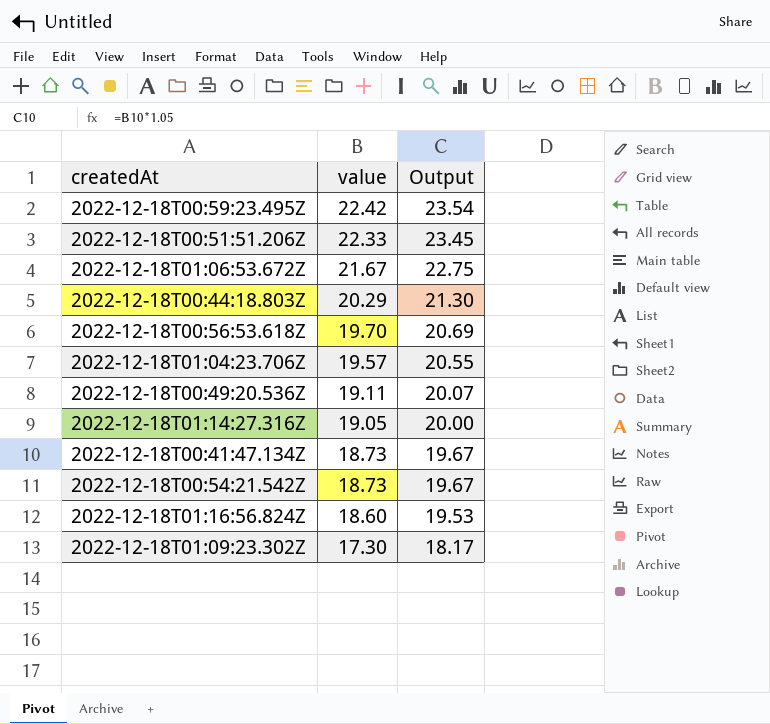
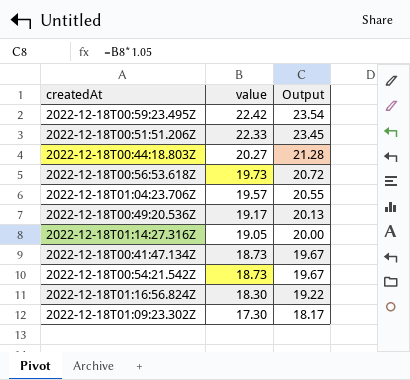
row 2022-12-18T01:06:53.672Z: 21.67 | 22.75 -> none
2022-12-18T00:44:18.803Z | value: 20.29 -> 20.27
2022-12-18T00:44:18.803Z | Output: 21.30 -> 21.28
2022-12-18T00:56:53.618Z | value: 19.70 -> 19.73
2022-12-18T00:56:53.618Z | Output: 20.69 -> 20.72
2022-12-18T00:49:20.536Z | value: 19.11 -> 19.17
2022-12-18T00:49:20.536Z | Output: 20.07 -> 20.13
2022-12-18T01:16:56.824Z | value: 18.60 -> 18.30
2022-12-18T01:16:56.824Z | Output: 19.53 -> 19.22

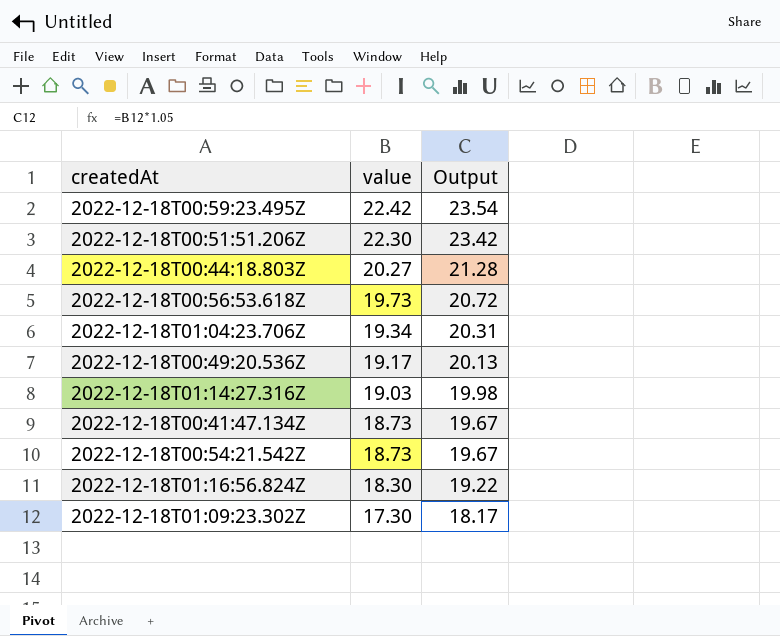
2022-12-18T00:51:51.206Z | value: 22.33 -> 22.30
2022-12-18T00:51:51.206Z | Output: 23.45 -> 23.42
2022-12-18T01:04:23.706Z | value: 19.57 -> 19.34
2022-12-18T01:04:23.706Z | Output: 20.55 -> 20.31
2022-12-18T01:14:27.316Z | value: 19.05 -> 19.03
2022-12-18T01:14:27.316Z | Output: 20.00 -> 19.98

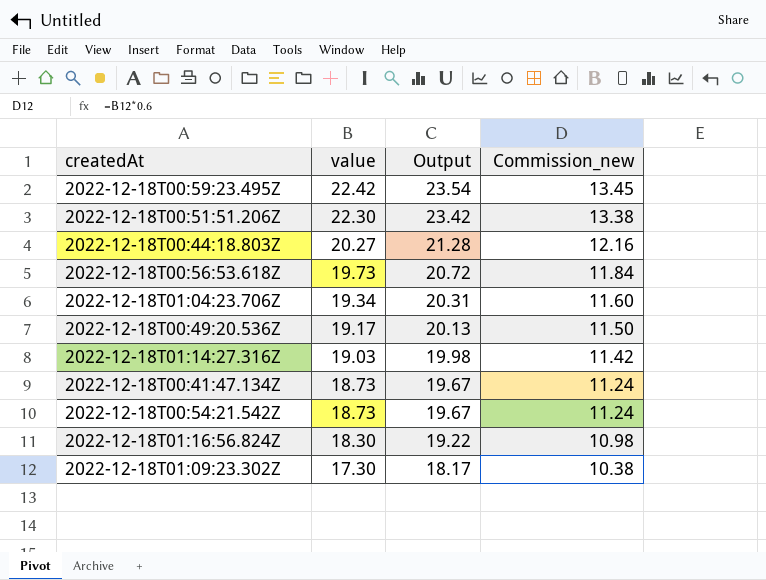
column Commission_new | formula: none -> [value] * 0.6

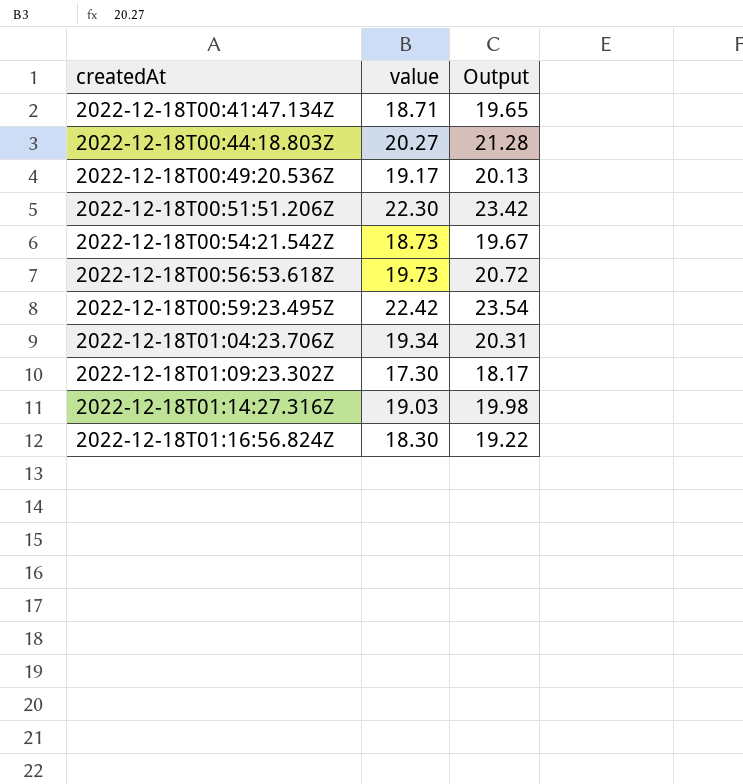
row order: value descending -> createdAt ascending
column Commission_new | formula: [value] * 0.6 -> none
2022-12-18T00:41:47.134Z | value: 18.73 -> 18.71
2022-12-18T00:41:47.134Z | Output: 19.67 -> 19.65

